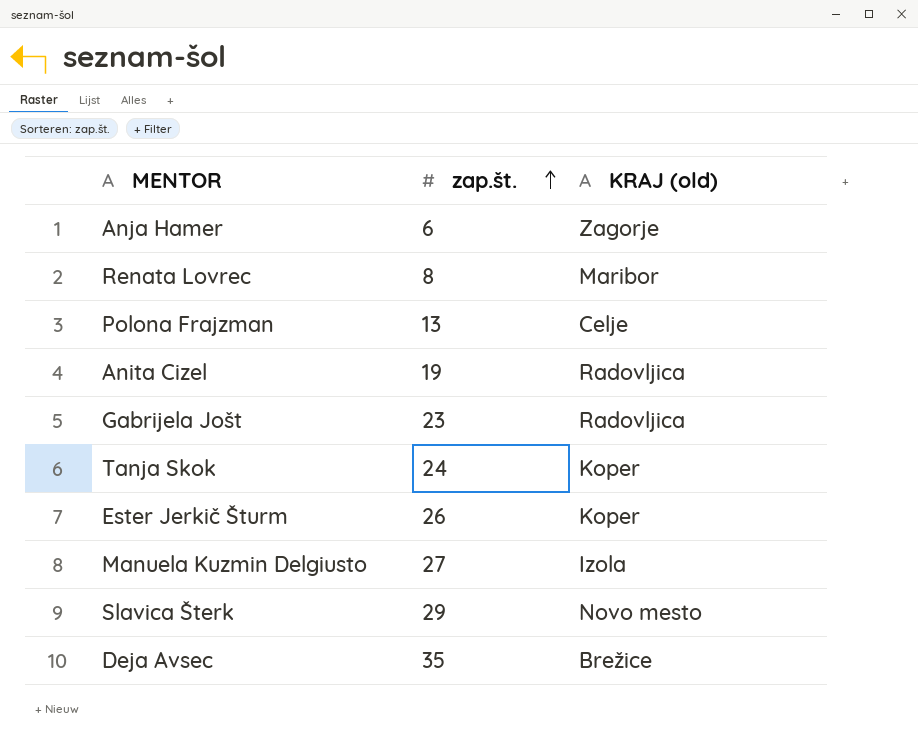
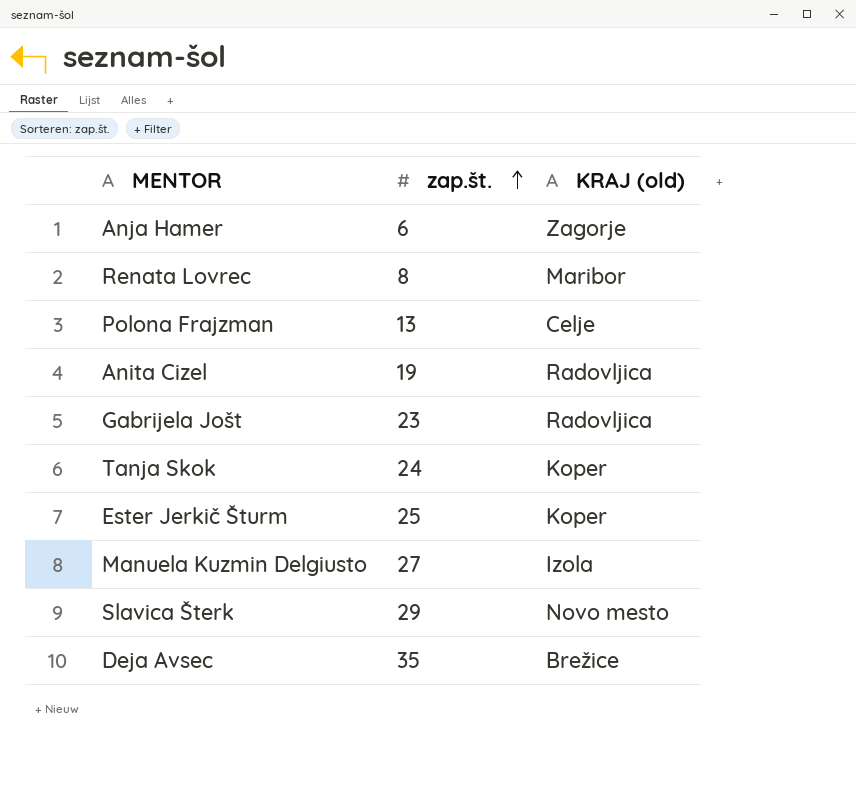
Ester Jerkič Šturm | zap.št.: 26 -> 25

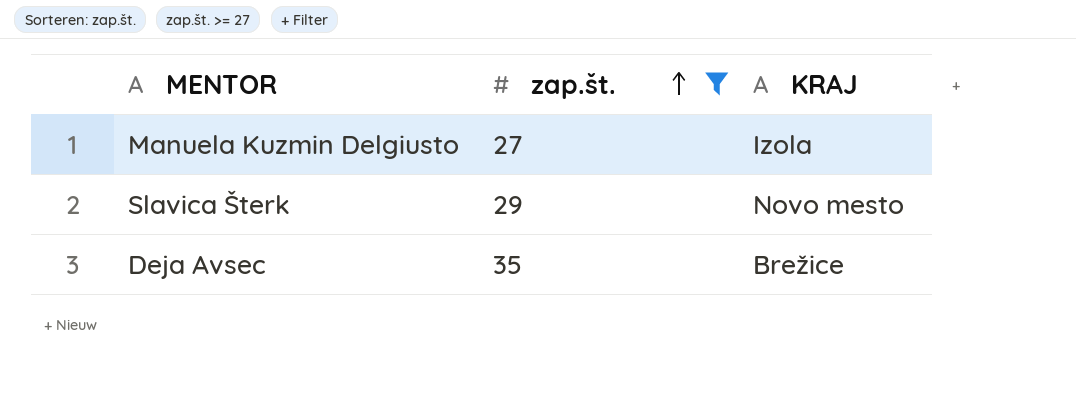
filter: none -> zap.št. >= 27
column name: KRAJ (old) -> KRAJ

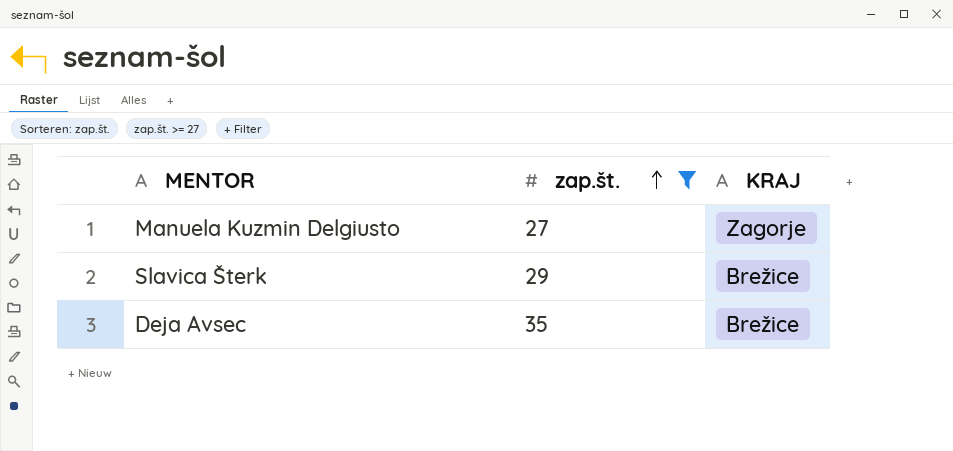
Manuela Kuzmin Delgiusto | KRAJ: Izola -> Zagorje
Slavica Šterk | KRAJ: Novo mesto -> Brežice

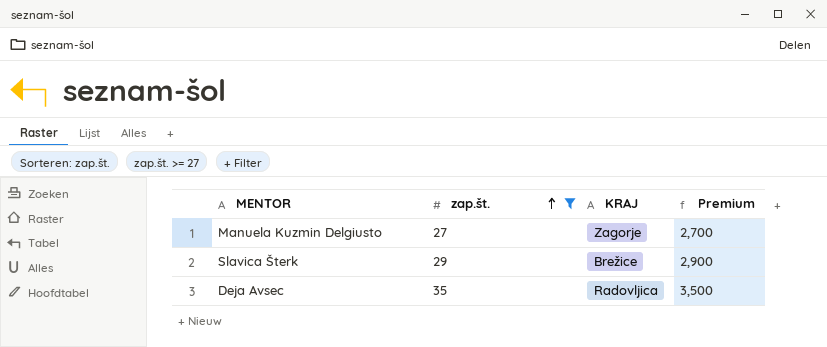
column Premium | formula: none -> [zap.št.] * 100
Deja Avsec | KRAJ: Brežice -> Radovljica

